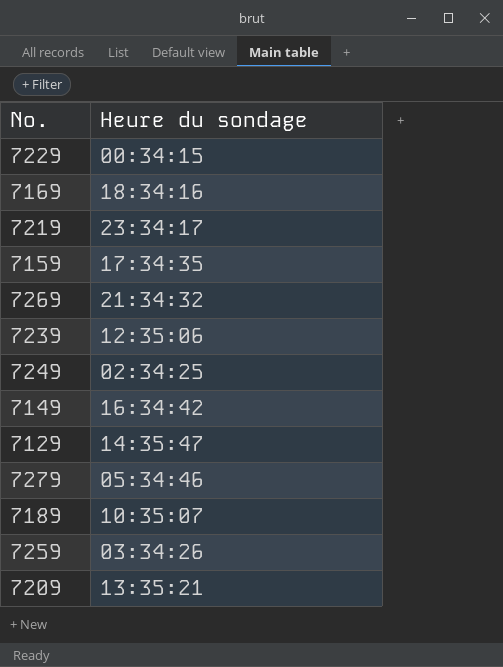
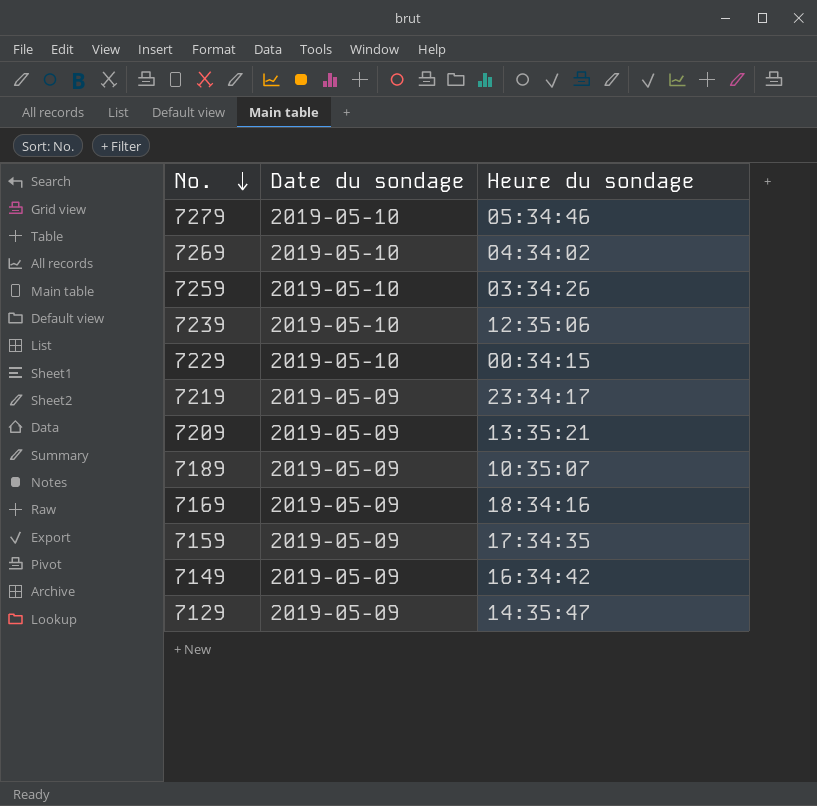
row order: none -> No. descending
column Date du sondage | position: none -> 2
row 7249: 02:34:25 -> none
7269 | Heure du sondage: 21:34:32 -> 04:34:02

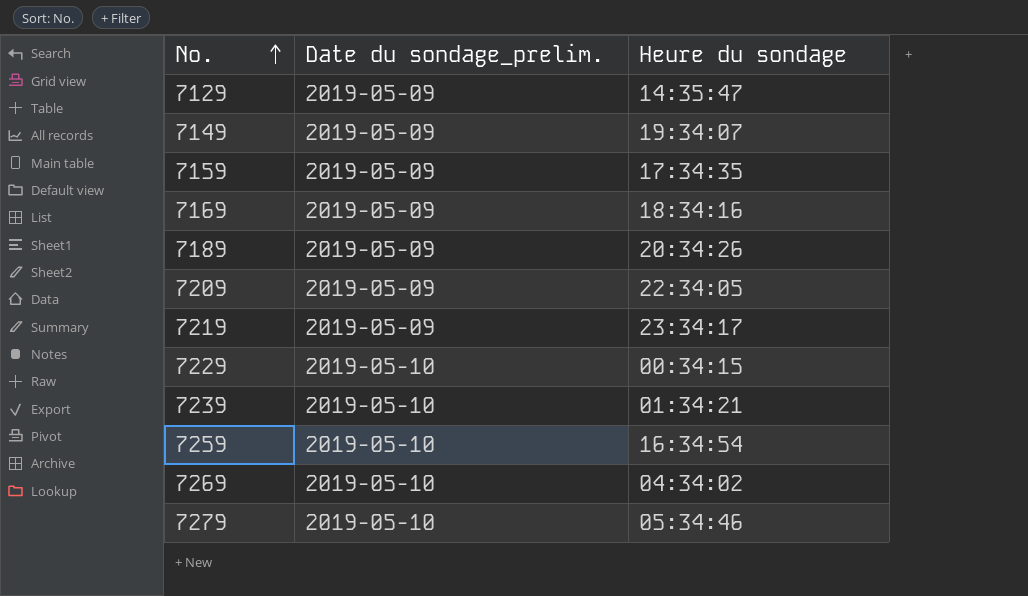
row order: No. descending -> No. ascending
column name: Date du sondage -> Date du sondage_prelim.
7149 | Heure du sondage: 16:34:42 -> 19:34:07
7189 | Heure du sondage: 10:35:07 -> 20:34:26
7209 | Heure du sondage: 13:35:21 -> 22:34:05
7239 | Heure du sondage: 12:35:06 -> 01:34:21
7259 | Heure du sondage: 03:34:26 -> 16:34:54

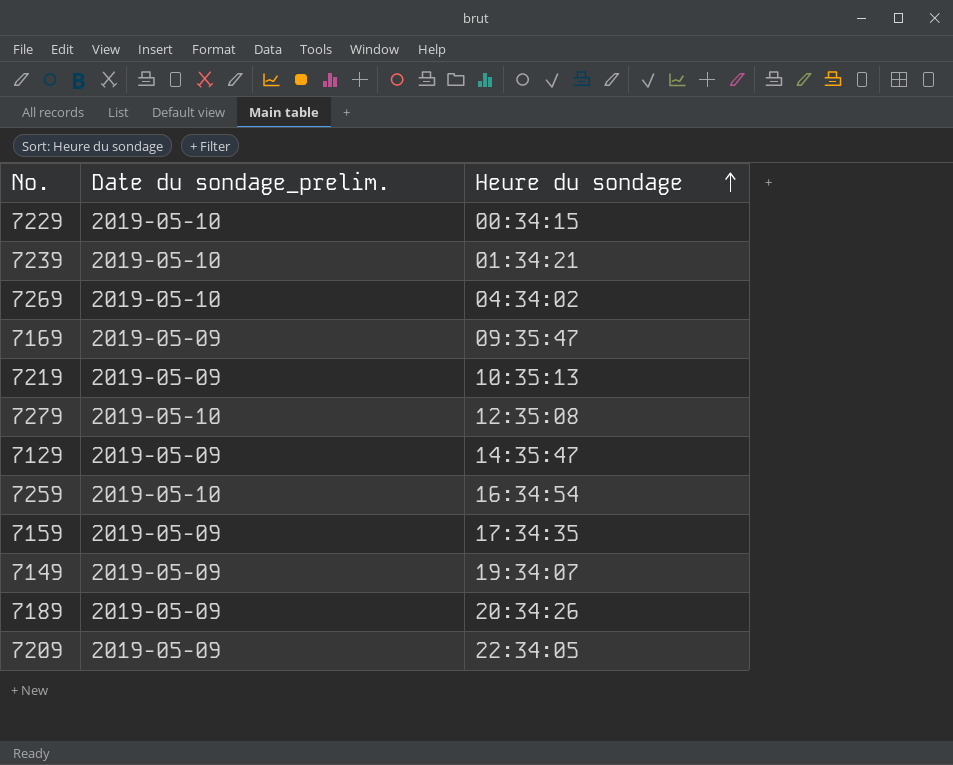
row order: No. ascending -> Heure du sondage ascending
7169 | Heure du sondage: 18:34:16 -> 09:35:47
7219 | Heure du sondage: 23:34:17 -> 10:35:13
7279 | Heure du sondage: 05:34:46 -> 12:35:08

